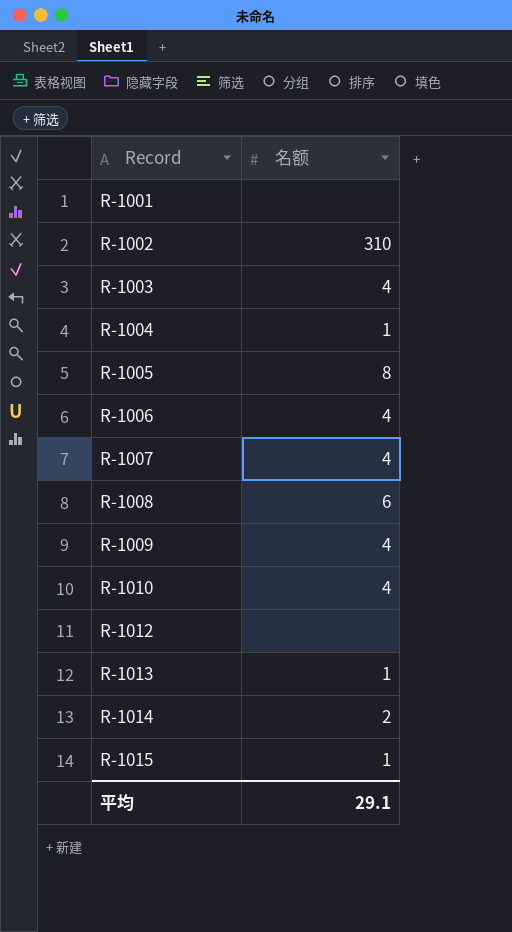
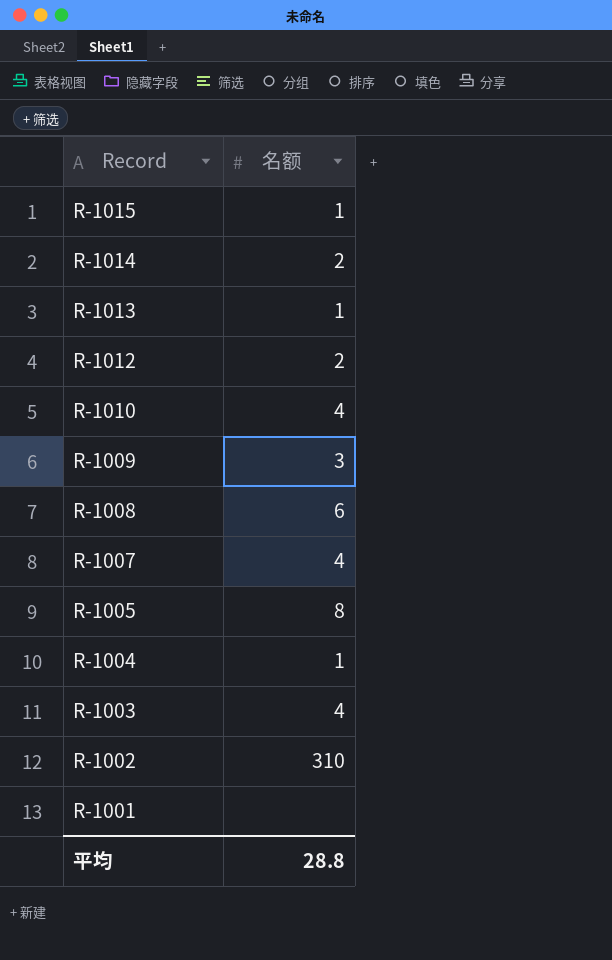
row order: Record ascending -> Record descending
row R-1006: 4 -> none
R-1012 | 名额: none -> 2
R-1009 | 名额: 4 -> 3
平均 | 名额: 29.1 -> 28.8

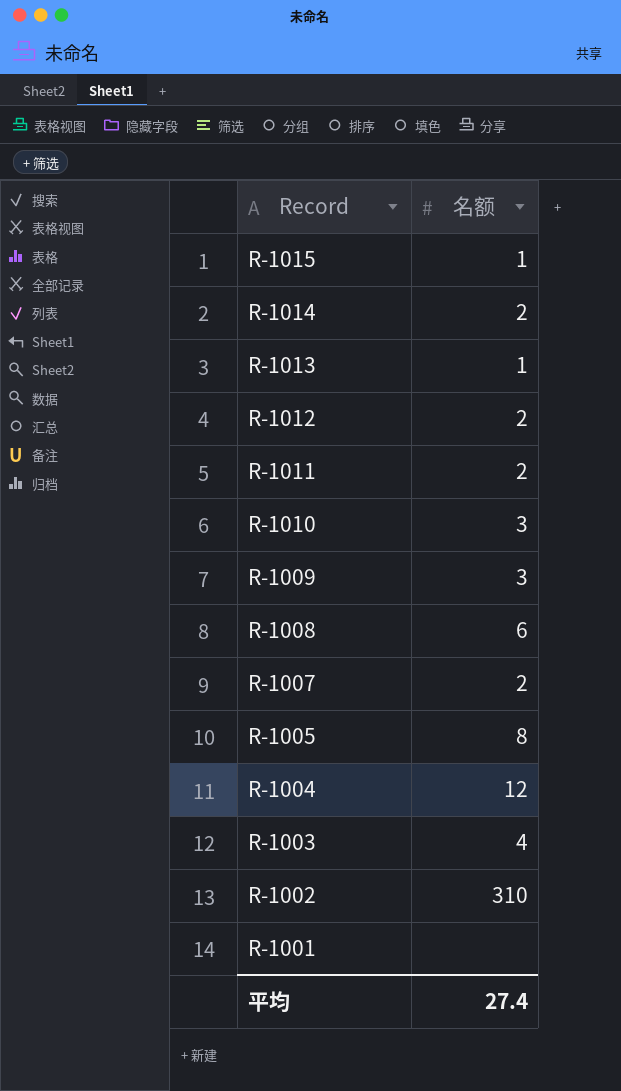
row R-1011: none -> 2
R-1010 | 名额: 4 -> 3
R-1007 | 名额: 4 -> 2
R-1004 | 名额: 1 -> 12
平均 | 名额: 28.8 -> 27.4

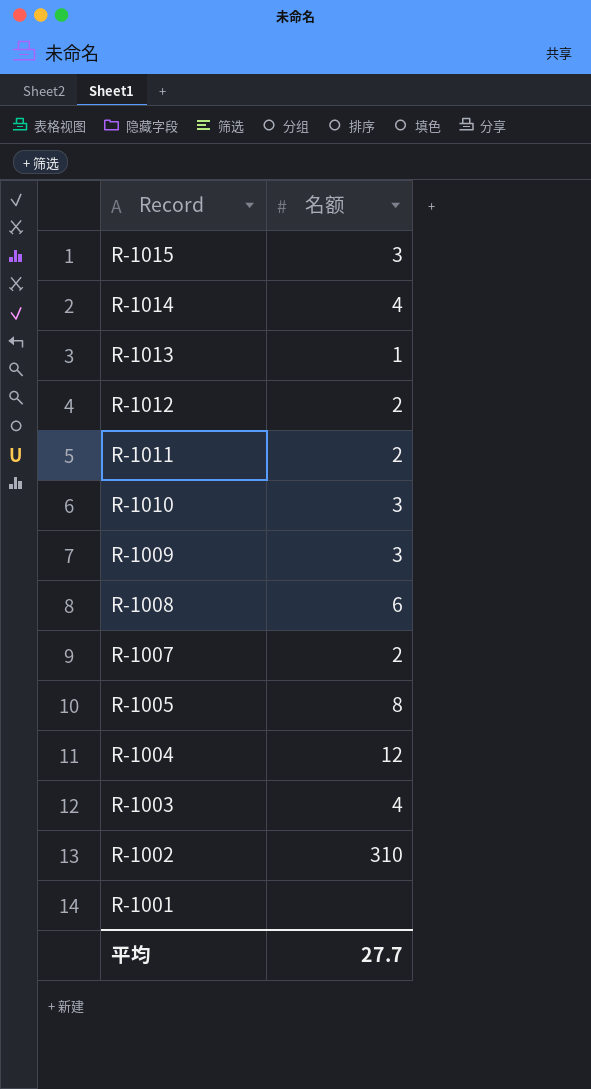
R-1015 | 名额: 1 -> 3
R-1014 | 名额: 2 -> 4
平均 | 名额: 27.4 -> 27.7

